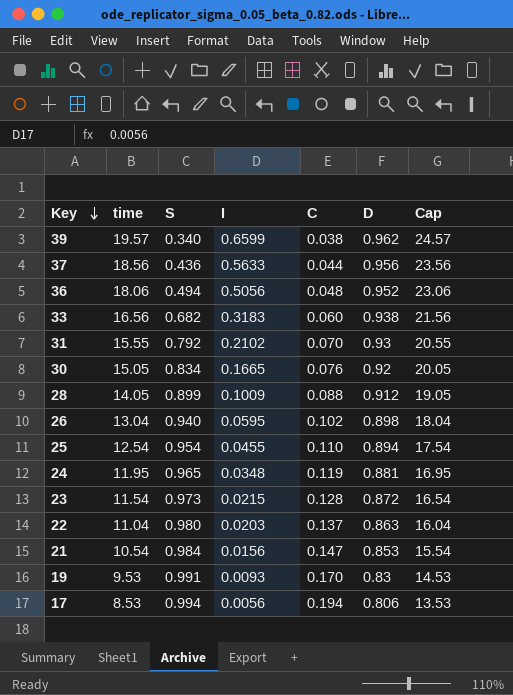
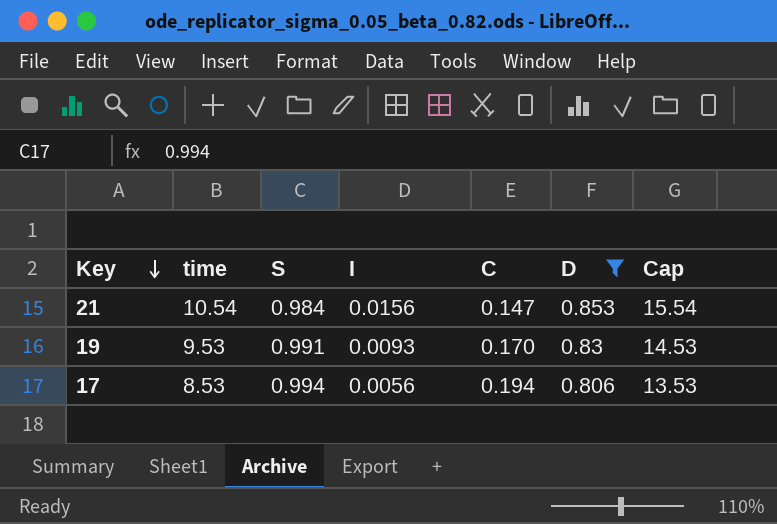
filter: none -> D <= 0.853

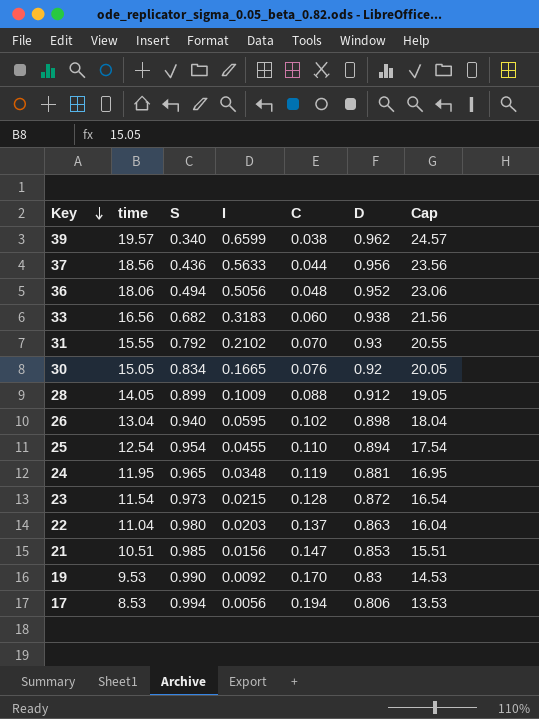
filter: D <= 0.853 -> none
21 | time: 10.54 -> 10.51
21 | S: 0.984 -> 0.985
21 | Cap: 15.54 -> 15.51
19 | S: 0.991 -> 0.990
19 | I: 0.0093 -> 0.0092

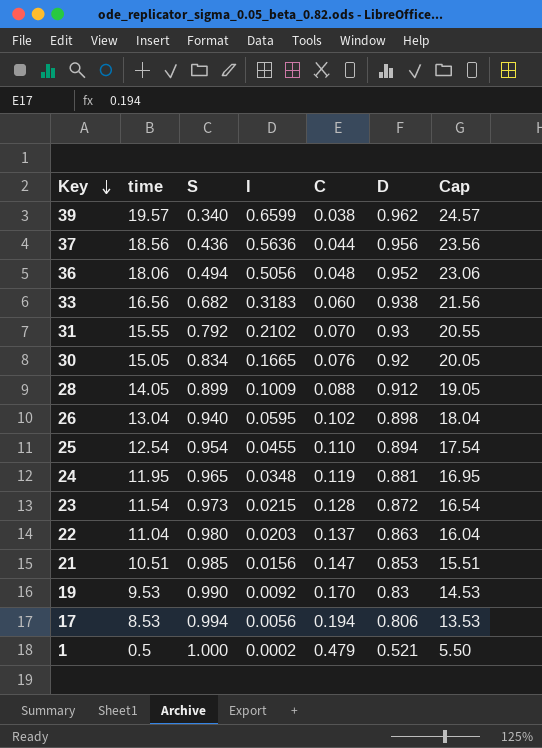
37 | I: 0.5633 -> 0.5636
row 1: none -> 0.5 | 1.000 | 0.0002 | 0.479 | 0.521 | 5.50

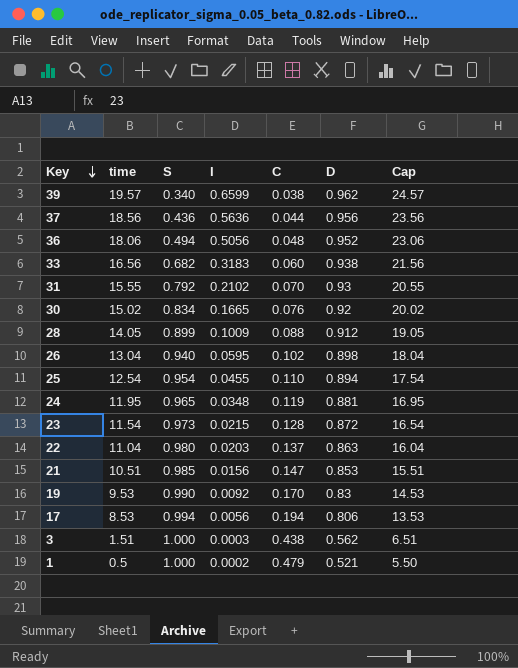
30 | time: 15.05 -> 15.02
30 | Cap: 20.05 -> 20.02
row 3: none -> 1.51 | 1.000 | 0.0003 | 0.438 | 0.562 | 6.51

